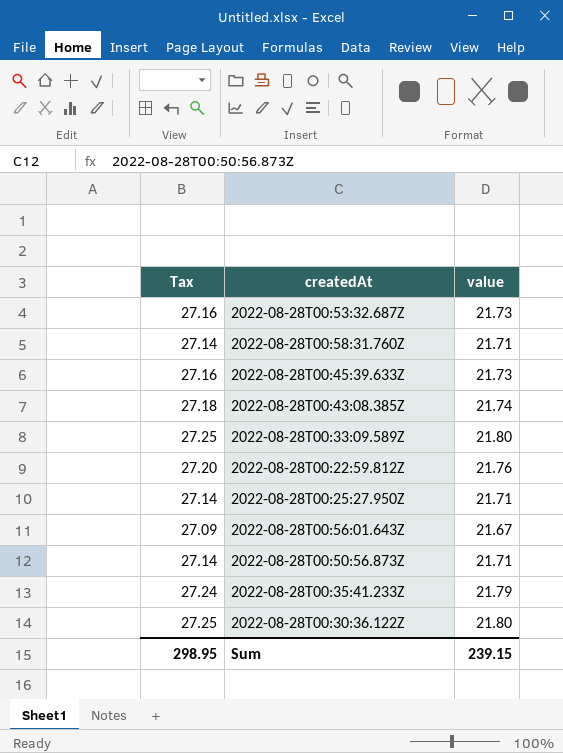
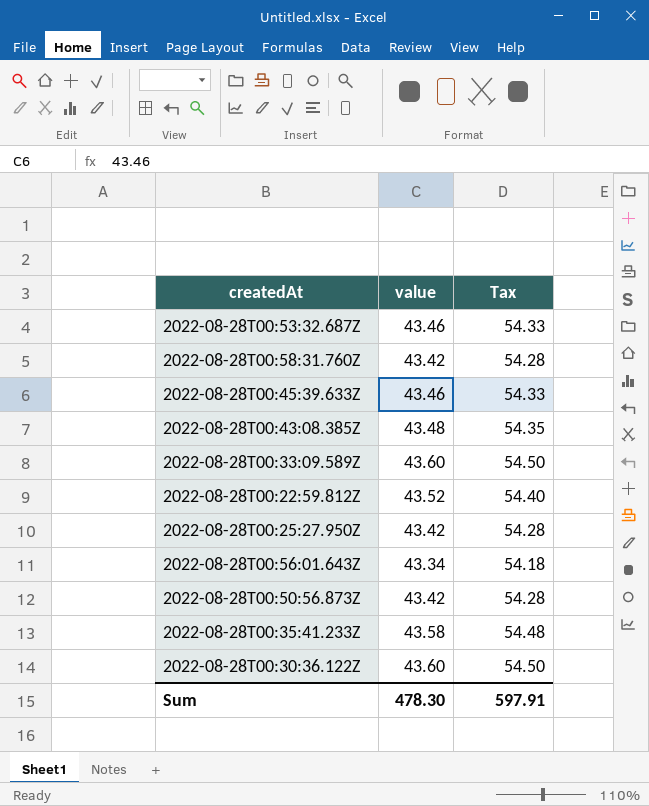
column Tax | position: 1 -> 3
2022-08-28T00:53:32.687Z | value: 21.73 -> 43.46
2022-08-28T00:53:32.687Z | Tax: 27.16 -> 54.33
2022-08-28T00:58:31.760Z | value: 21.71 -> 43.42
2022-08-28T00:58:31.760Z | Tax: 27.14 -> 54.28
2022-08-28T00:45:39.633Z | value: 21.73 -> 43.46
2022-08-28T00:45:39.633Z | Tax: 27.16 -> 54.33
2022-08-28T00:43:08.385Z | value: 21.74 -> 43.48
2022-08-28T00:43:08.385Z | Tax: 27.18 -> 54.35
2022-08-28T00:33:09.589Z | value: 21.80 -> 43.60
2022-08-28T00:33:09.589Z | Tax: 27.25 -> 54.50
2022-08-28T00:22:59.812Z | value: 21.76 -> 43.52
2022-08-28T00:22:59.812Z | Tax: 27.20 -> 54.40
2022-08-28T00:25:27.950Z | value: 21.71 -> 43.42
2022-08-28T00:25:27.950Z | Tax: 27.14 -> 54.28
2022-08-28T00:56:01.643Z | value: 21.67 -> 43.34
2022-08-28T00:56:01.643Z | Tax: 27.09 -> 54.18
2022-08-28T00:50:56.873Z | value: 21.71 -> 43.42
2022-08-28T00:50:56.873Z | Tax: 27.14 -> 54.28
2022-08-28T00:35:41.233Z | value: 21.79 -> 43.58
2022-08-28T00:35:41.233Z | Tax: 27.24 -> 54.48
2022-08-28T00:30:36.122Z | value: 21.80 -> 43.60
2022-08-28T00:30:36.122Z | Tax: 27.25 -> 54.50
Sum | value: 239.15 -> 478.30
Sum | Tax: 298.95 -> 597.91

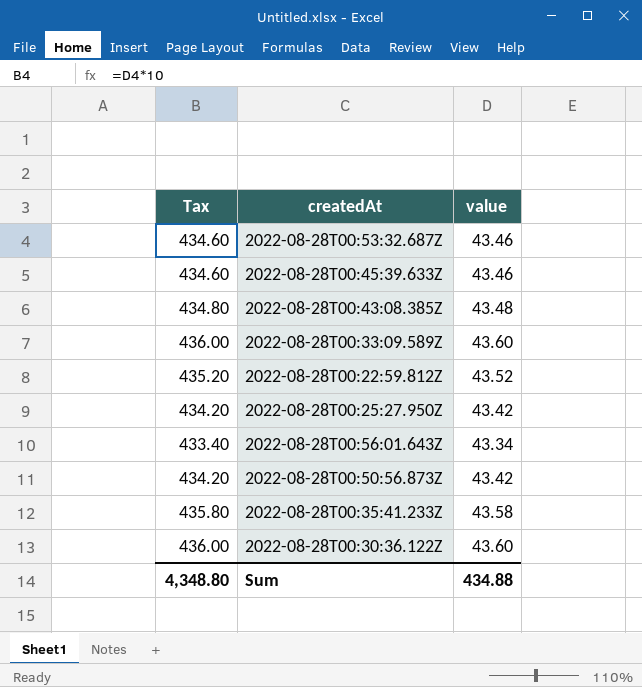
column Tax | formula: [value] * 1.25 -> [value] * 10
column Tax | position: 3 -> 1
row 2022-08-28T00:58:31.760Z: 43.42 | 54.28 -> none
Sum | Tax: 597.91 -> 4,348.80
Sum | value: 478.30 -> 434.88

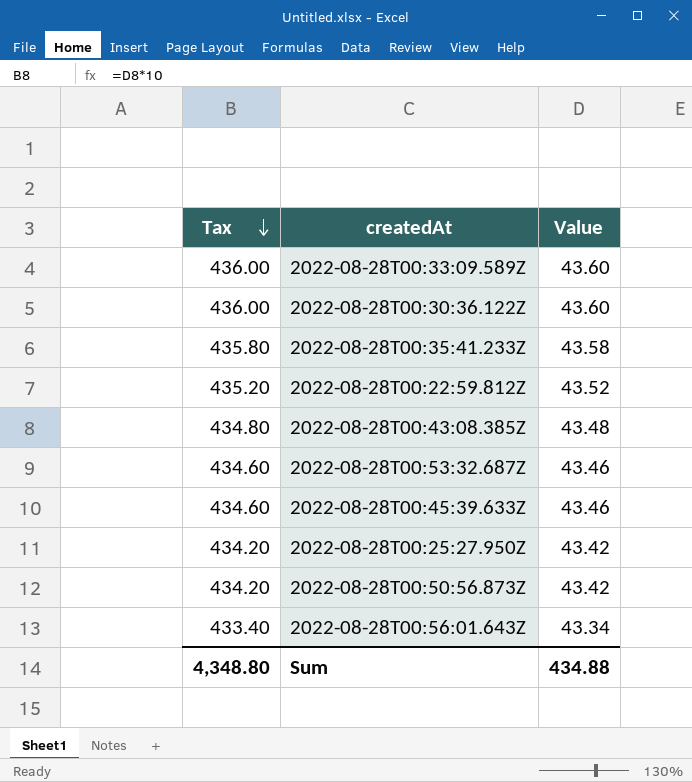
row order: none -> Tax descending
column name: value -> Value

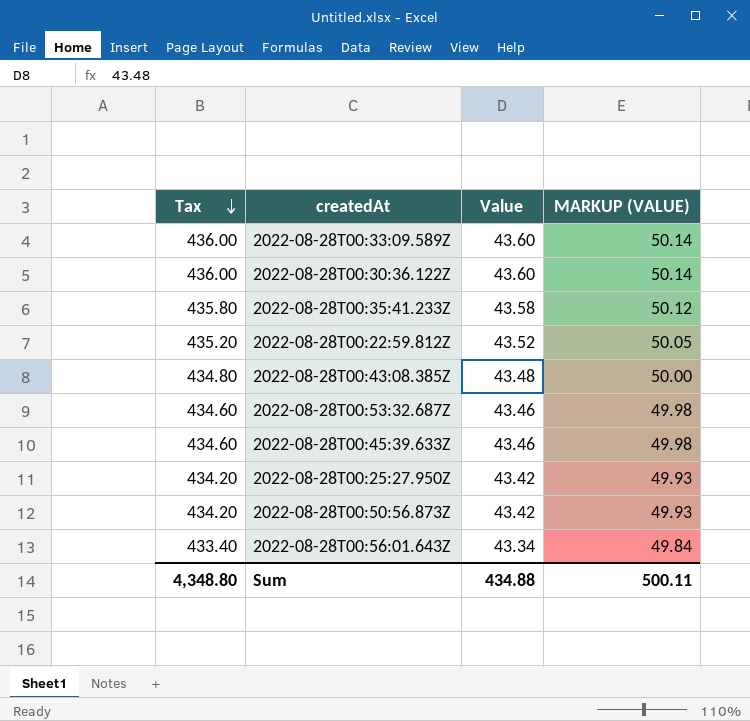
column MARKUP (VALUE) | formula: none -> [Value] * 1.15

